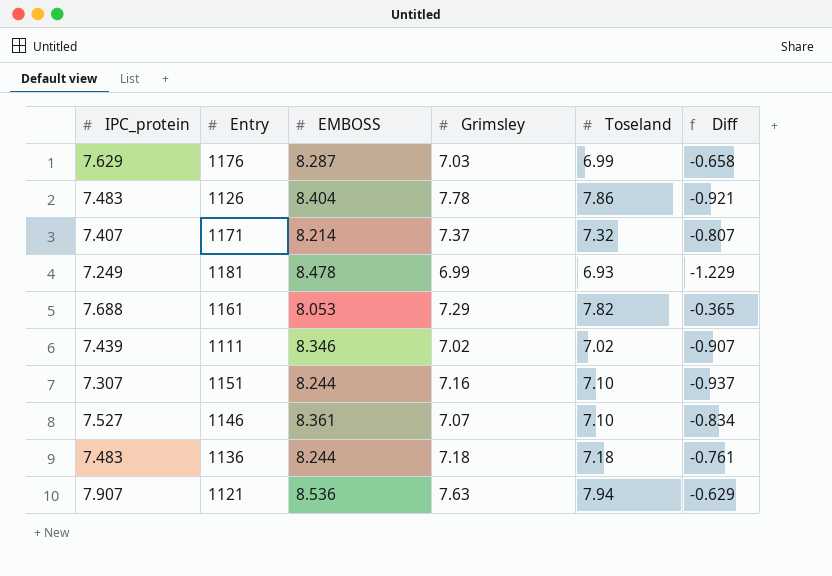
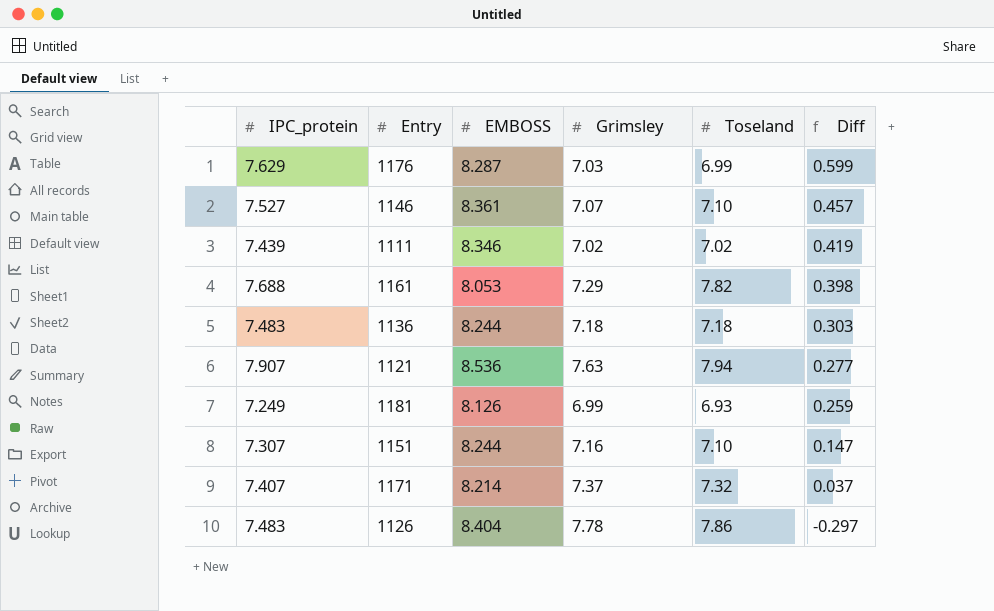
row order: none -> Diff descending
column Diff | formula: [IPC_protein] - [EMBOSS] -> [IPC_protein] - [Grimsley]
1181 | EMBOSS: 8.478 -> 8.126

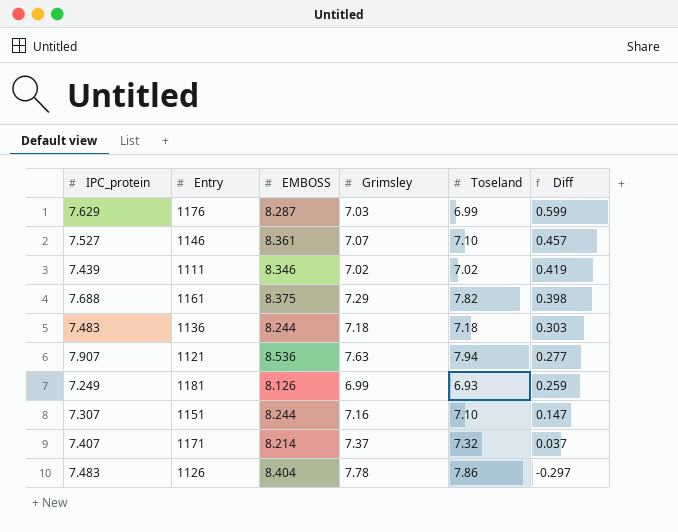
1161 | EMBOSS: 8.053 -> 8.375

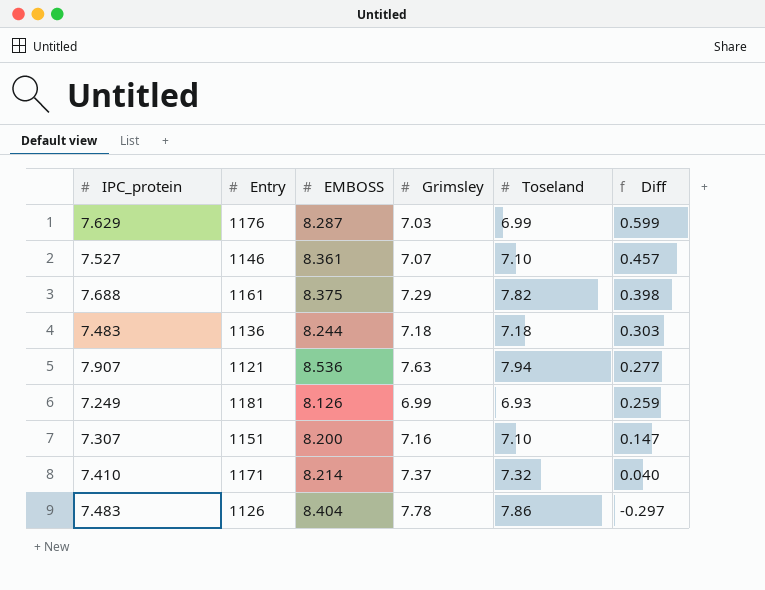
row 1111: 7.439 | 8.346 | 7.02 | 7.02 | 0.419 -> none
1151 | EMBOSS: 8.244 -> 8.200
1171 | IPC_protein: 7.407 -> 7.410
1171 | Diff: 0.037 -> 0.040

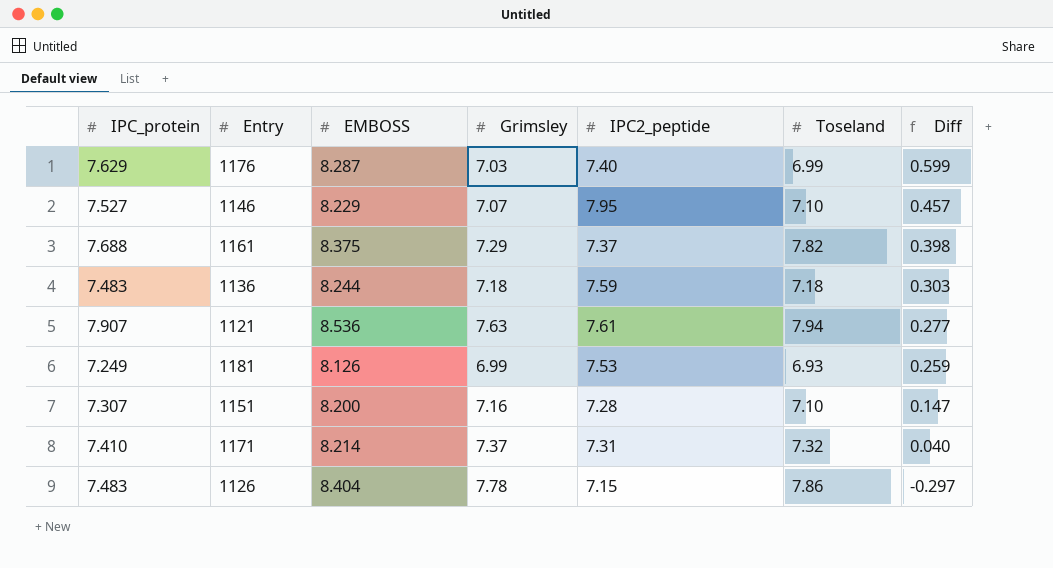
column IPC2_peptide | position: none -> 5
1146 | EMBOSS: 8.361 -> 8.229

